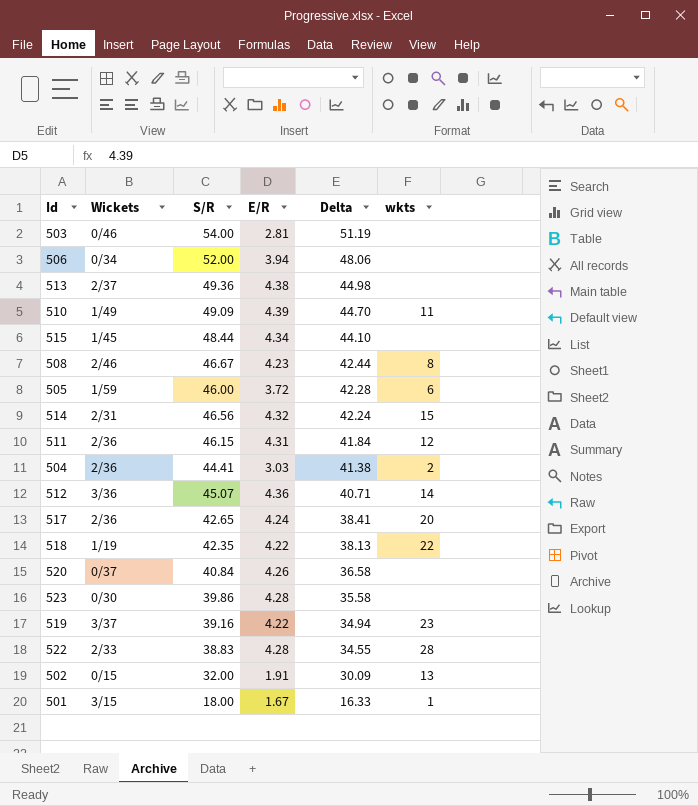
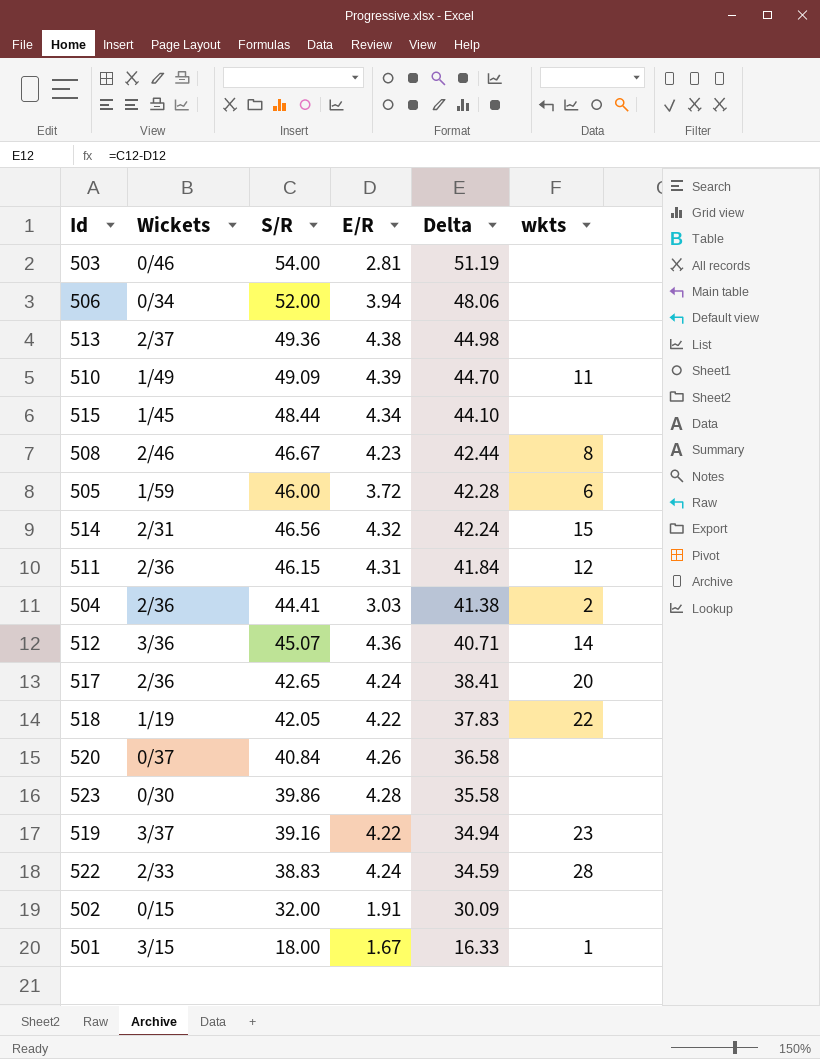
518 | S/R: 42.35 -> 42.05
518 | Delta: 38.13 -> 37.83
522 | E/R: 4.28 -> 4.24
522 | Delta: 34.55 -> 34.59
502 | wkts: 13 -> none

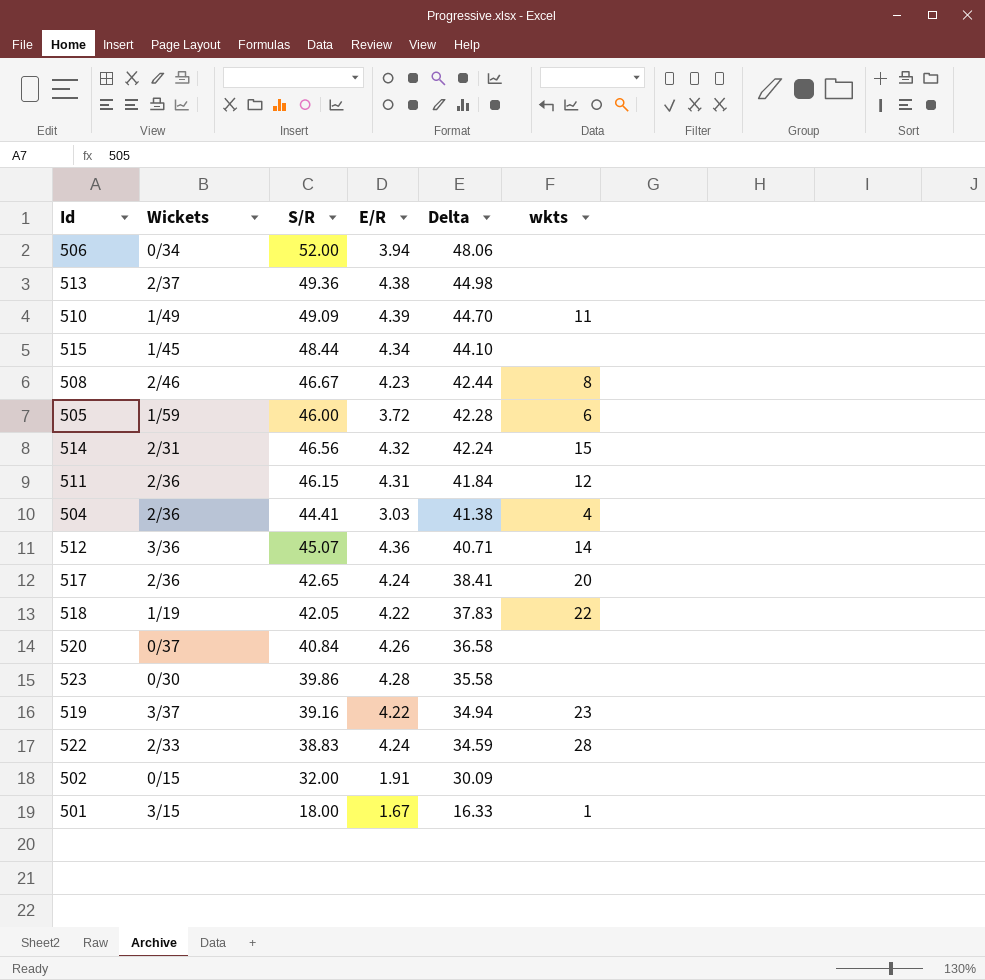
row 503: 0/46 | 54.00 | 2.81 | 51.19 | none -> none
504 | wkts: 2 -> 4

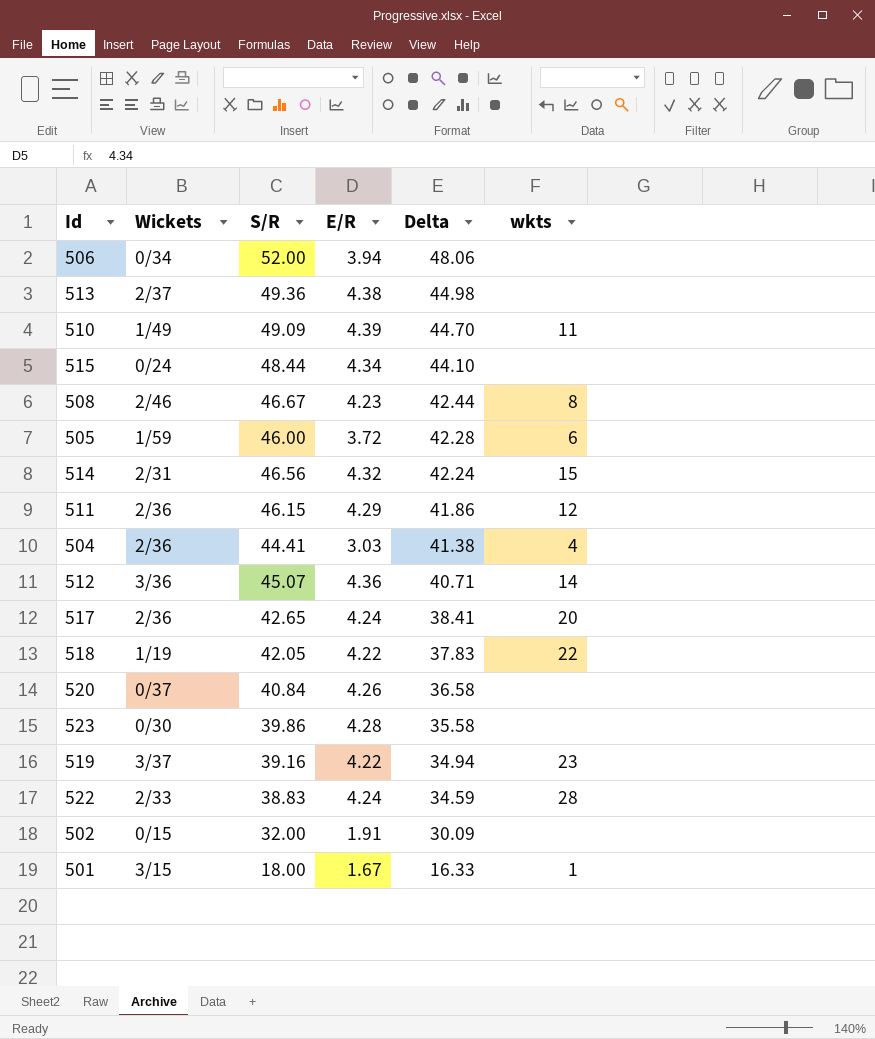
515 | Wickets: 1/45 -> 0/24
511 | E/R: 4.31 -> 4.29
511 | Delta: 41.84 -> 41.86

